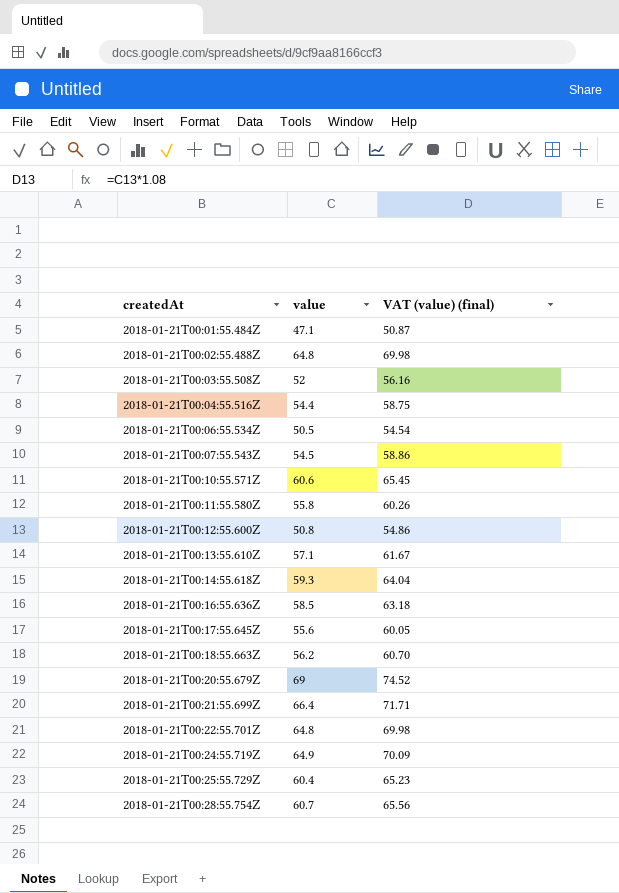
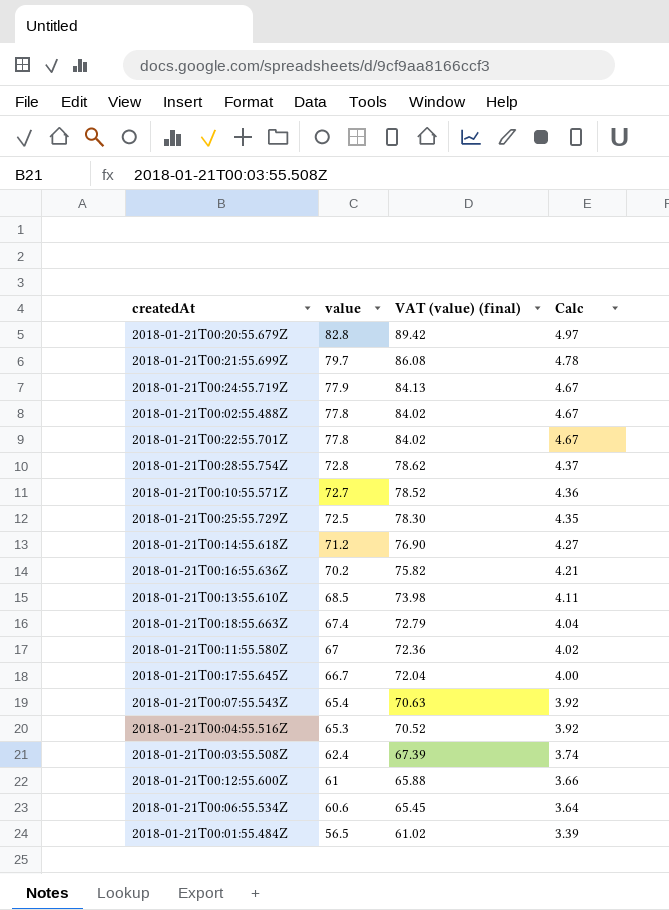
row order: createdAt ascending -> value descending
column Calc | formula: none -> [value] * 0.06
2018-01-21T00:20:55.679Z | value: 69 -> 82.8
2018-01-21T00:20:55.679Z | VAT (value) (final): 74.52 -> 89.42
2018-01-21T00:21:55.699Z | value: 66.4 -> 79.7
2018-01-21T00:21:55.699Z | VAT (value) (final): 71.71 -> 86.08
2018-01-21T00:24:55.719Z | value: 64.9 -> 77.9
2018-01-21T00:24:55.719Z | VAT (value) (final): 70.09 -> 84.13
2018-01-21T00:02:55.488Z | value: 64.8 -> 77.8
2018-01-21T00:02:55.488Z | VAT (value) (final): 69.98 -> 84.02
2018-01-21T00:22:55.701Z | value: 64.8 -> 77.8
2018-01-21T00:22:55.701Z | VAT (value) (final): 69.98 -> 84.02
2018-01-21T00:28:55.754Z | value: 60.7 -> 72.8
2018-01-21T00:28:55.754Z | VAT (value) (final): 65.56 -> 78.62
2018-01-21T00:10:55.571Z | value: 60.6 -> 72.7
2018-01-21T00:10:55.571Z | VAT (value) (final): 65.45 -> 78.52
2018-01-21T00:25:55.729Z | value: 60.4 -> 72.5
2018-01-21T00:25:55.729Z | VAT (value) (final): 65.23 -> 78.30
2018-01-21T00:14:55.618Z | value: 59.3 -> 71.2
2018-01-21T00:14:55.618Z | VAT (value) (final): 64.04 -> 76.90
2018-01-21T00:16:55.636Z | value: 58.5 -> 70.2
2018-01-21T00:16:55.636Z | VAT (value) (final): 63.18 -> 75.82
2018-01-21T00:13:55.610Z | value: 57.1 -> 68.5
2018-01-21T00:13:55.610Z | VAT (value) (final): 61.67 -> 73.98
2018-01-21T00:18:55.663Z | value: 56.2 -> 67.4
2018-01-21T00:18:55.663Z | VAT (value) (final): 60.70 -> 72.79
2018-01-21T00:11:55.580Z | value: 55.8 -> 67
2018-01-21T00:11:55.580Z | VAT (value) (final): 60.26 -> 72.36
2018-01-21T00:17:55.645Z | value: 55.6 -> 66.7
2018-01-21T00:17:55.645Z | VAT (value) (final): 60.05 -> 72.04
2018-01-21T00:07:55.543Z | value: 54.5 -> 65.4
2018-01-21T00:07:55.543Z | VAT (value) (final): 58.86 -> 70.63
2018-01-21T00:04:55.516Z | value: 54.4 -> 65.3
2018-01-21T00:04:55.516Z | VAT (value) (final): 58.75 -> 70.52
2018-01-21T00:03:55.508Z | value: 52 -> 62.4
2018-01-21T00:03:55.508Z | VAT (value) (final): 56.16 -> 67.39
2018-01-21T00:12:55.600Z | value: 50.8 -> 61
2018-01-21T00:12:55.600Z | VAT (value) (final): 54.86 -> 65.88
2018-01-21T00:06:55.534Z | value: 50.5 -> 60.6
2018-01-21T00:06:55.534Z | VAT (value) (final): 54.54 -> 65.45
2018-01-21T00:01:55.484Z | value: 47.1 -> 56.5
2018-01-21T00:01:55.484Z | VAT (value) (final): 50.87 -> 61.02

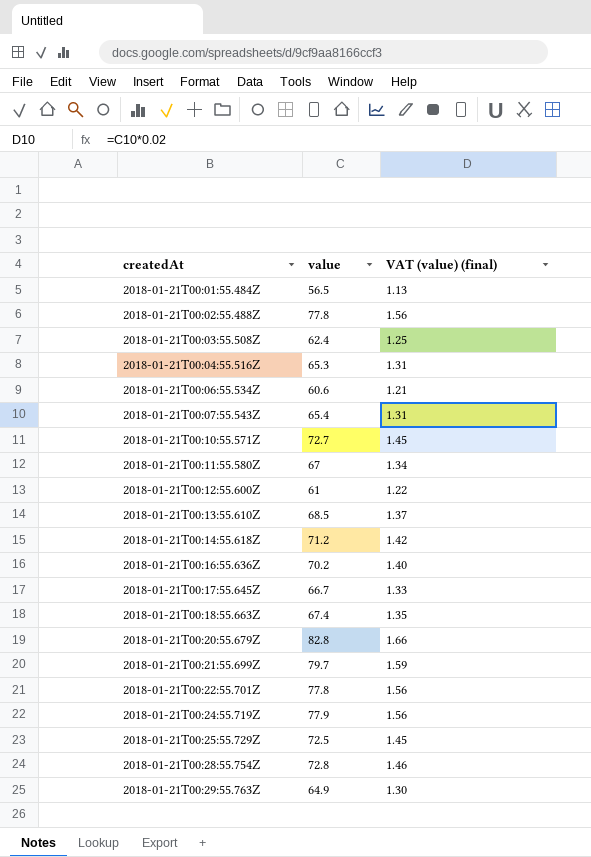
row order: value descending -> createdAt ascending
column Calc | formula: [value] * 0.06 -> none
column VAT (value) (final) | formula: [value] * 1.08 -> [value] * 0.02
row 2018-01-21T00:29:55.763Z: none -> 64.9 | 1.30

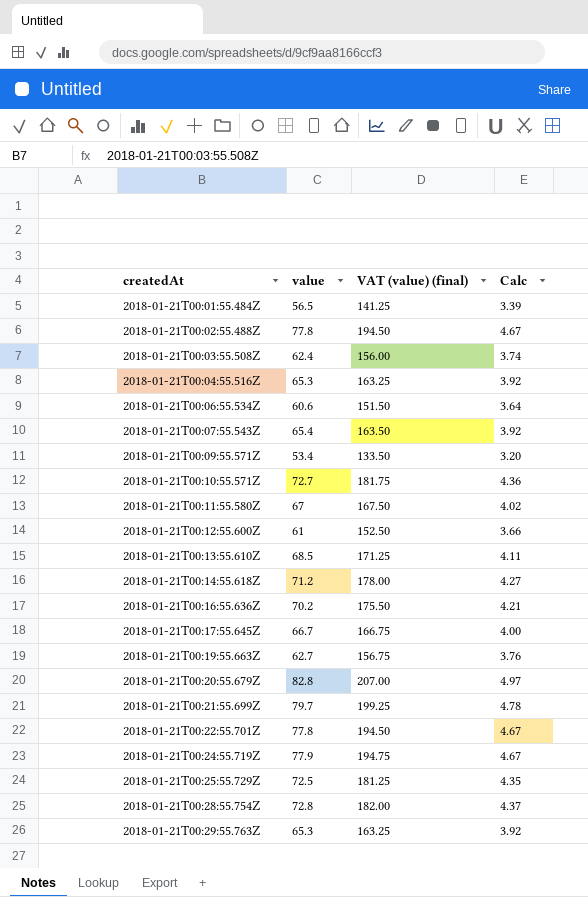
column VAT (value) (final) | formula: [value] * 0.02 -> [value] * 2.5
column Calc | formula: none -> [value] * 0.06
row 2018-01-21T00:18:55.663Z: 67.4 | 1.35 -> none
row 2018-01-21T00:09:55.571Z: none -> 53.4 | 133.50 | 3.20
row 2018-01-21T00:19:55.663Z: none -> 62.7 | 156.75 | 3.76
2018-01-21T00:29:55.763Z | value: 64.9 -> 65.3

